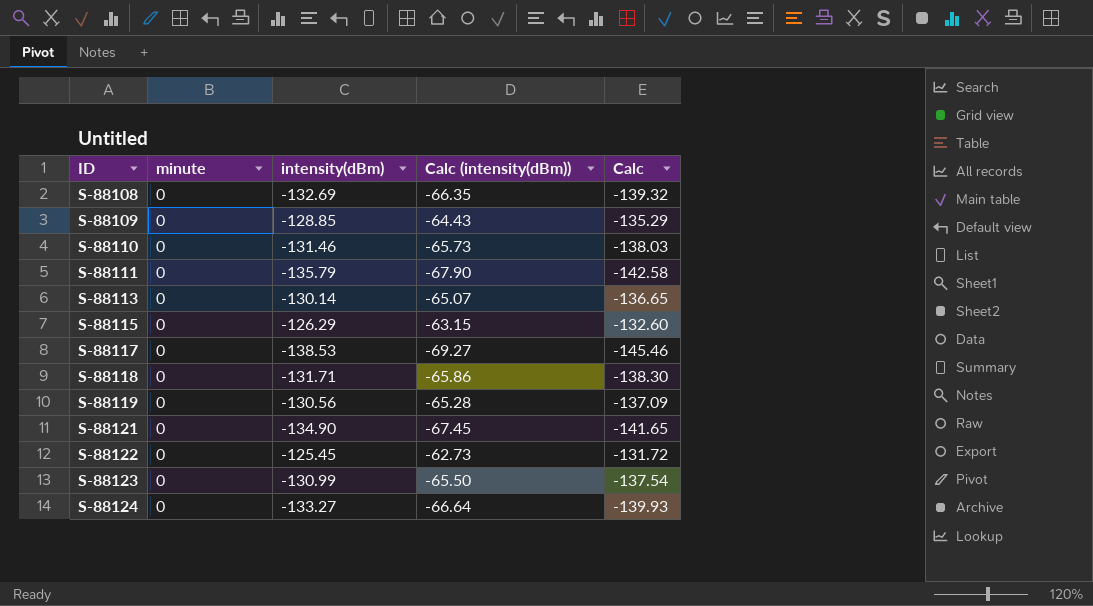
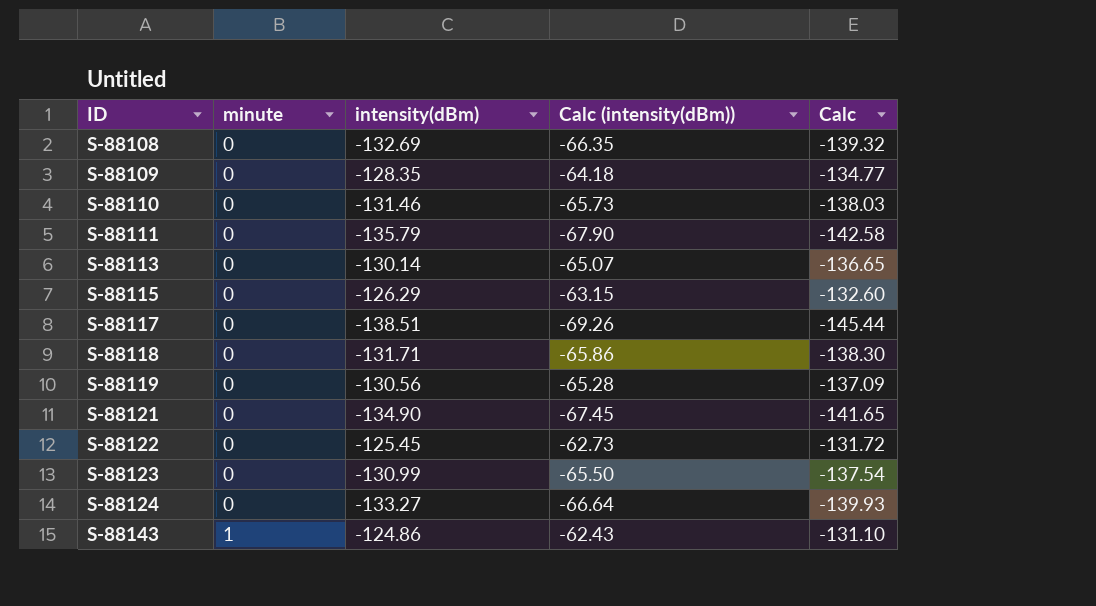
S-88109 | intensity(dBm): -128.85 -> -128.35
S-88109 | Calc (intensity(dBm)): -64.43 -> -64.18
S-88109 | Calc: -135.29 -> -134.77
S-88117 | intensity(dBm): -138.53 -> -138.51
S-88117 | Calc (intensity(dBm)): -69.27 -> -69.26
S-88117 | Calc: -145.46 -> -145.44
row S-88143: none -> 1 | -124.86 | -62.43 | -131.10

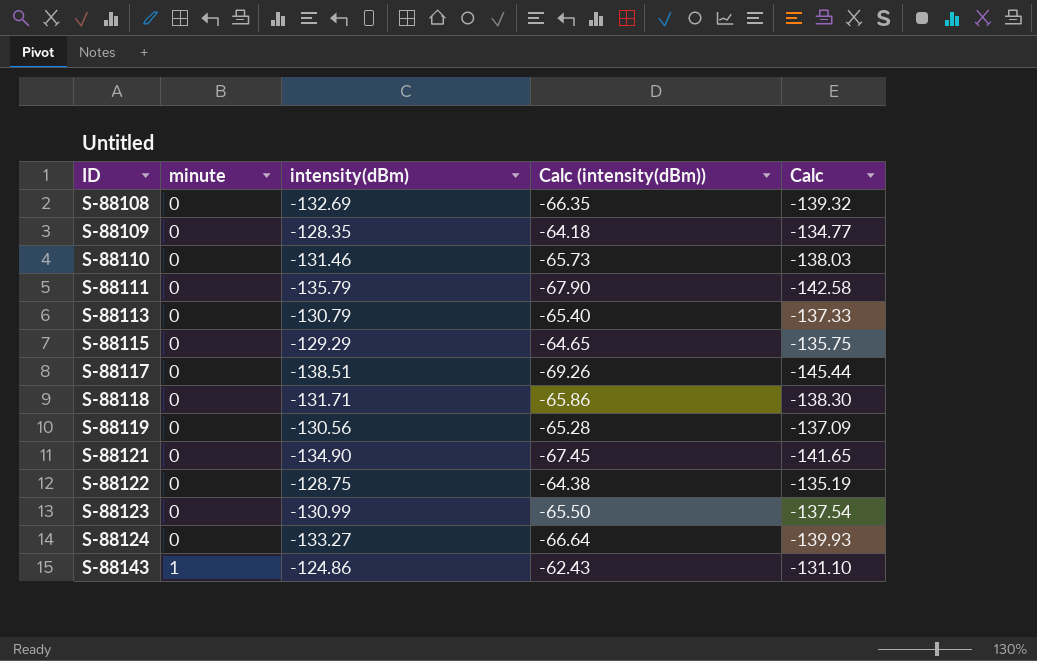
S-88113 | intensity(dBm): -130.14 -> -130.79
S-88113 | Calc (intensity(dBm)): -65.07 -> -65.40
S-88113 | Calc: -136.65 -> -137.33
S-88115 | intensity(dBm): -126.29 -> -129.29
S-88115 | Calc (intensity(dBm)): -63.15 -> -64.65
S-88115 | Calc: -132.60 -> -135.75
S-88122 | intensity(dBm): -125.45 -> -128.75
S-88122 | Calc (intensity(dBm)): -62.73 -> -64.38
S-88122 | Calc: -131.72 -> -135.19

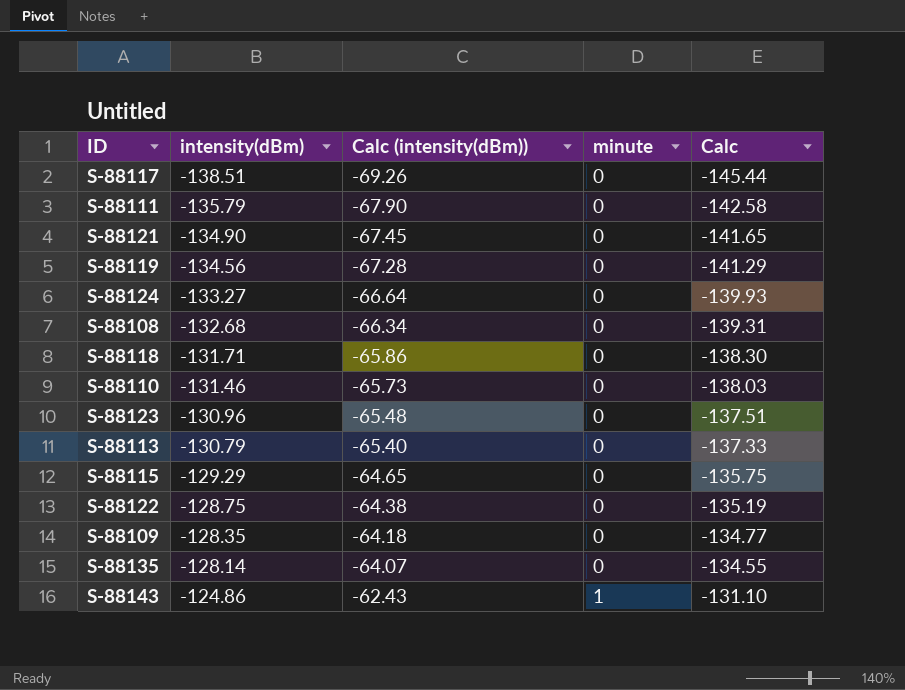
row order: ID ascending -> intensity(dBm) ascending
column minute | position: 2 -> 4
S-88119 | intensity(dBm): -130.56 -> -134.56
S-88119 | Calc (intensity(dBm)): -65.28 -> -67.28
S-88119 | Calc: -137.09 -> -141.29
S-88108 | intensity(dBm): -132.69 -> -132.68
S-88108 | Calc (intensity(dBm)): -66.35 -> -66.34
S-88108 | Calc: -139.32 -> -139.31
S-88123 | intensity(dBm): -130.99 -> -130.96
S-88123 | Calc (intensity(dBm)): -65.50 -> -65.48
S-88123 | Calc: -137.54 -> -137.51
row S-88135: none -> -128.14 | -64.07 | 0 | -134.55

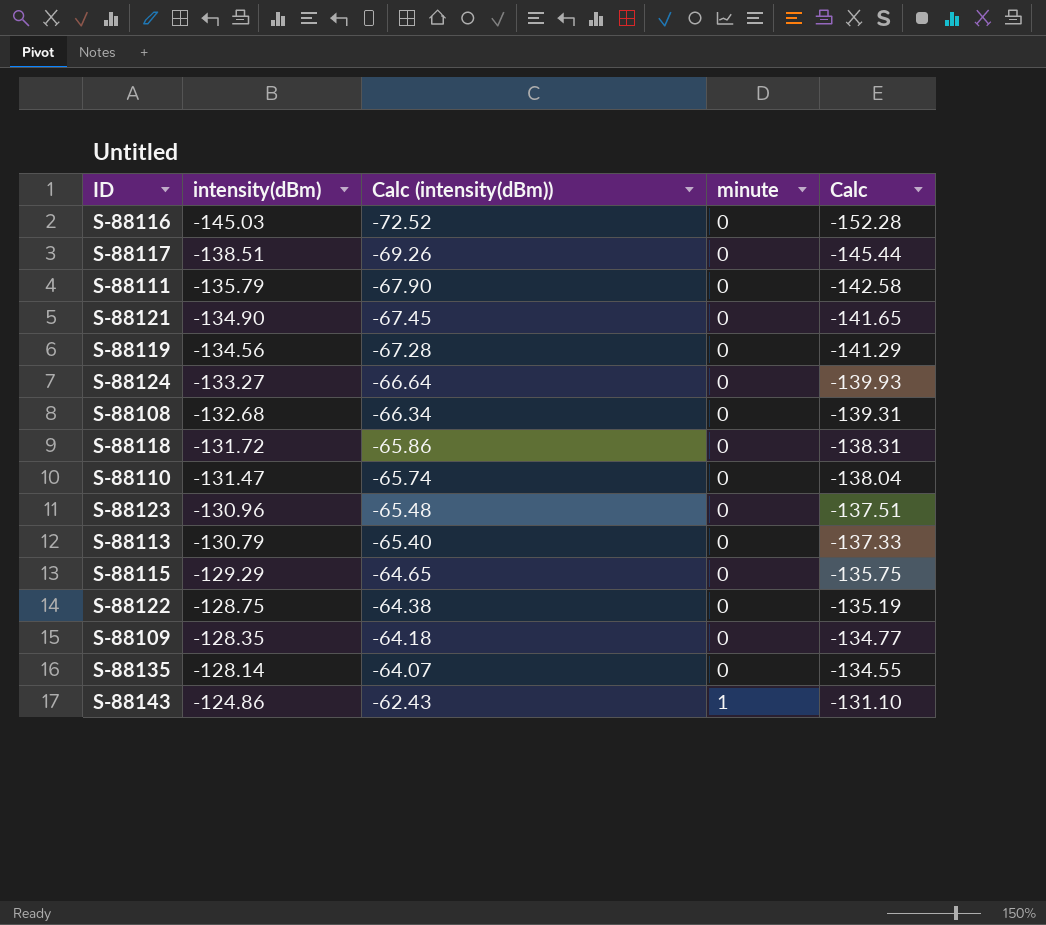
row S-88116: none -> -145.03 | -72.52 | 0 | -152.28
S-88118 | intensity(dBm): -131.71 -> -131.72
S-88118 | Calc: -138.30 -> -138.31
S-88110 | intensity(dBm): -131.46 -> -131.47
S-88110 | Calc (intensity(dBm)): -65.73 -> -65.74
S-88110 | Calc: -138.03 -> -138.04

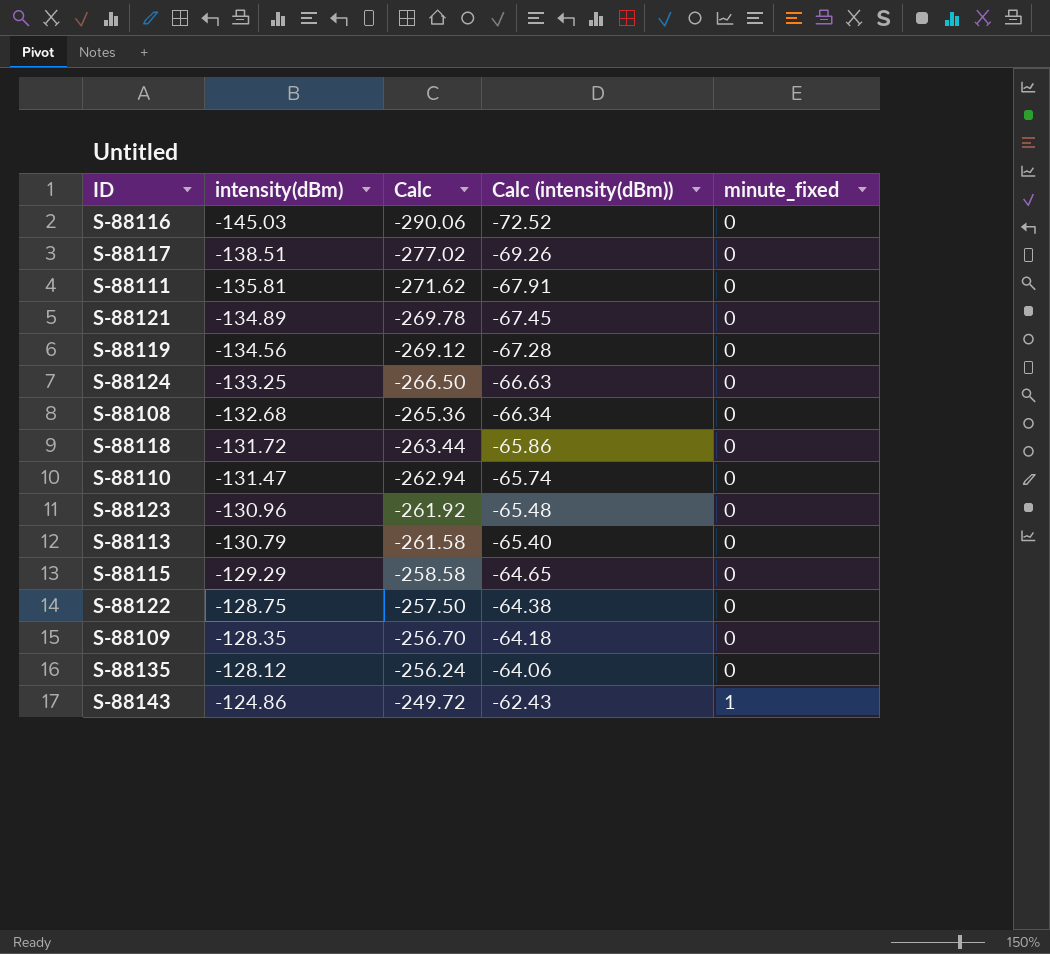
column Calc | formula: [intensity(dBm)] * 1.05 -> [intensity(dBm)] * 2
column Calc | position: 5 -> 3
column name: minute -> minute_fixed
S-88111 | intensity(dBm): -135.79 -> -135.81
S-88111 | Calc (intensity(dBm)): -67.90 -> -67.91
S-88121 | intensity(dBm): -134.90 -> -134.89
S-88124 | intensity(dBm): -133.27 -> -133.25
S-88124 | Calc (intensity(dBm)): -66.64 -> -66.63
S-88135 | intensity(dBm): -128.14 -> -128.12
S-88135 | Calc (intensity(dBm)): -64.07 -> -64.06

